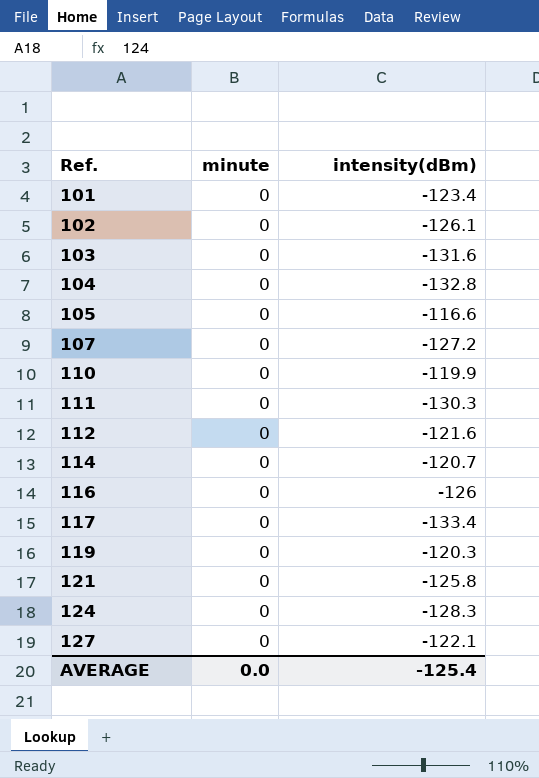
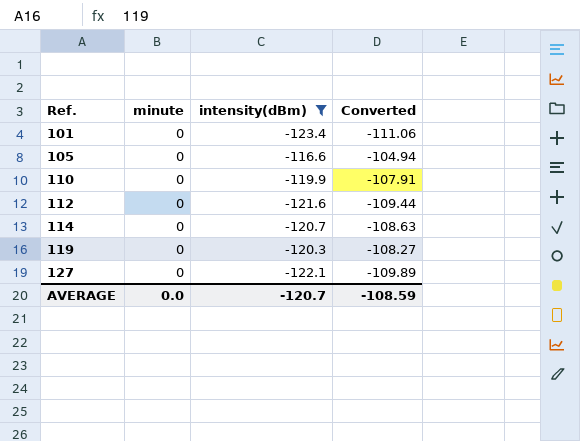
filter: none -> intensity(dBm) >= -123.4
column Converted | formula: none -> [intensity(dBm)] * 0.9
AVERAGE | intensity(dBm): -125.4 -> -120.7

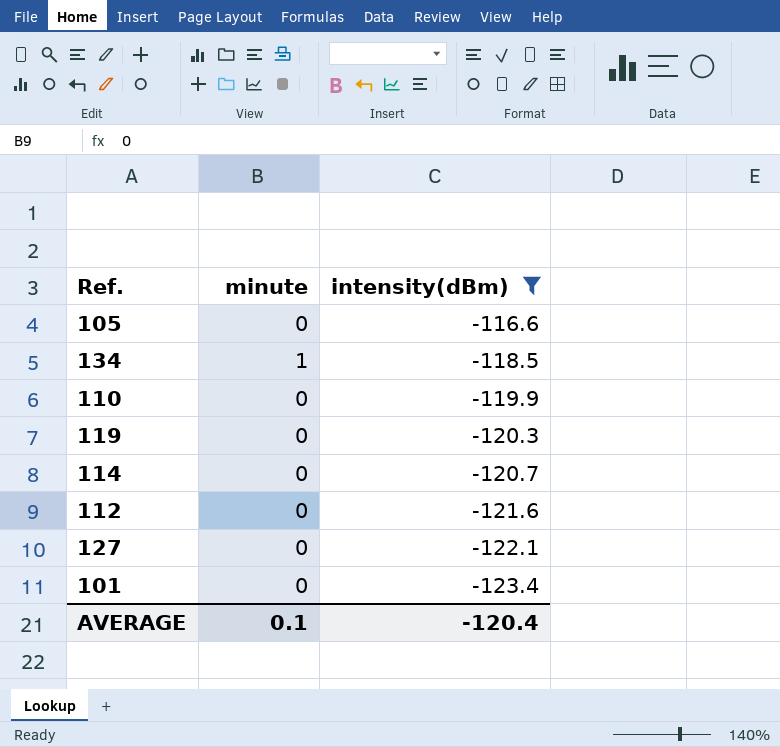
row order: Ref. ascending -> intensity(dBm) descending
column Converted | formula: [intensity(dBm)] * 0.9 -> none
row 134: none -> 1 | -118.5
AVERAGE | minute: 0.0 -> 0.1
AVERAGE | intensity(dBm): -120.7 -> -120.4

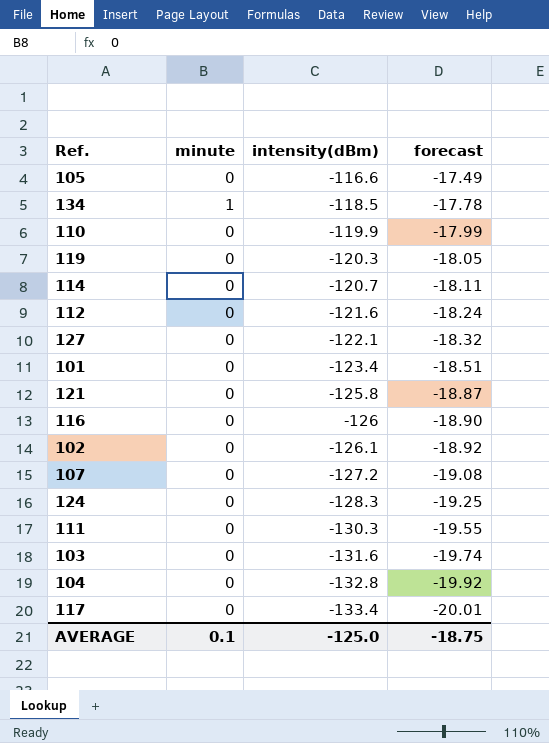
filter: intensity(dBm) >= -123.4 -> none
column forecast | formula: none -> [intensity(dBm)] * 0.15
AVERAGE | intensity(dBm): -120.4 -> -125.0

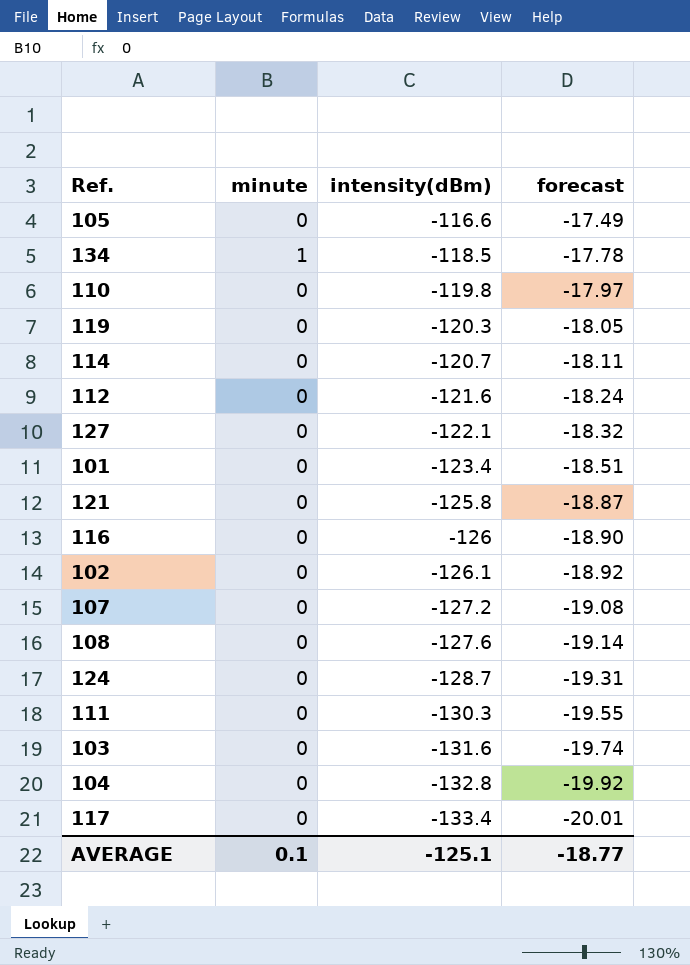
110 | intensity(dBm): -119.9 -> -119.8
110 | forecast: -17.99 -> -17.97
row 108: none -> 0 | -127.6 | -19.14
124 | intensity(dBm): -128.3 -> -128.7
124 | forecast: -19.25 -> -19.31
AVERAGE | intensity(dBm): -125.0 -> -125.1
AVERAGE | forecast: -18.75 -> -18.77

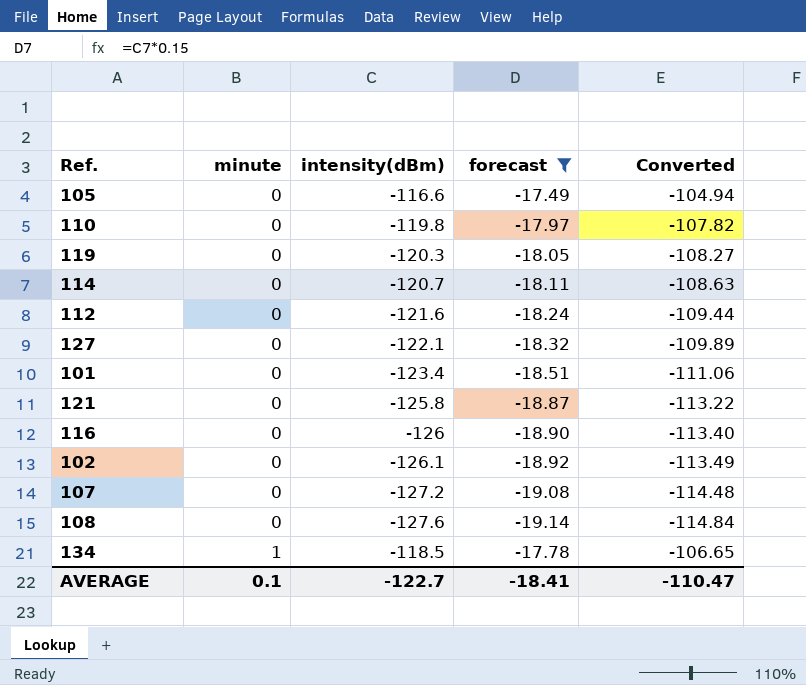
filter: none -> forecast >= -19.14
row order: intensity(dBm) descending -> minute ascending
column Converted | formula: none -> [intensity(dBm)] * 0.9
AVERAGE | intensity(dBm): -125.1 -> -122.7
AVERAGE | forecast: -18.77 -> -18.41

